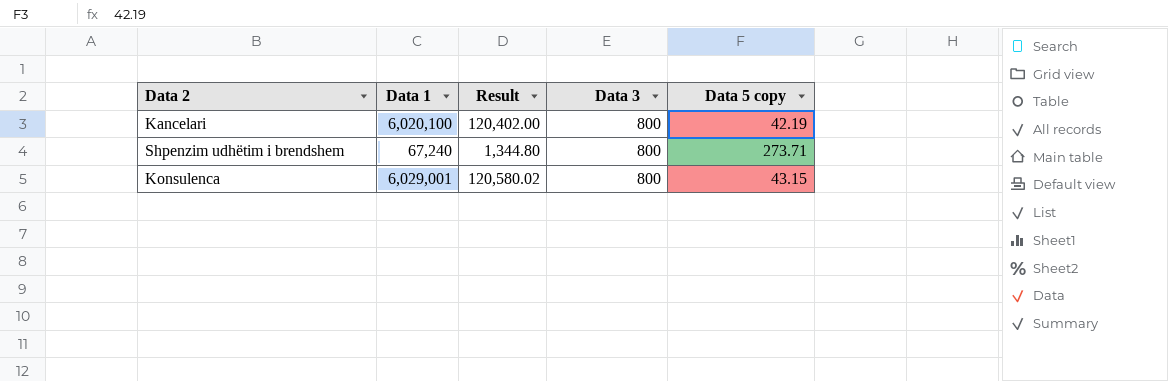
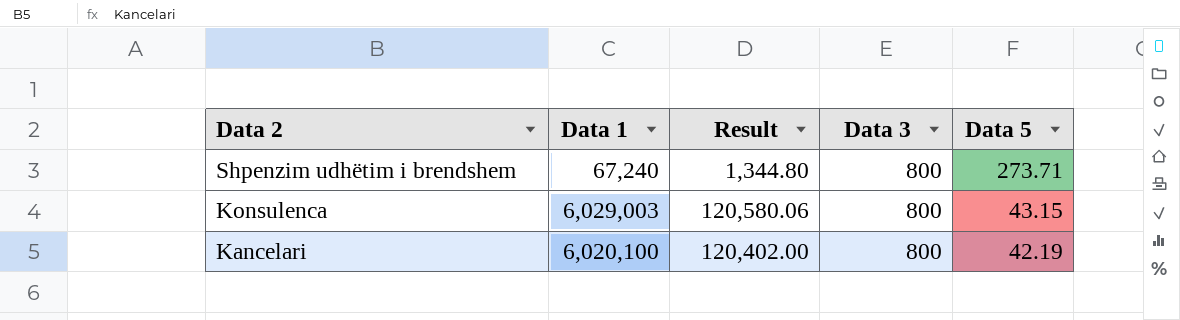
row order: none -> Data 2 descending
column name: Data 5 copy -> Data 5
Konsulenca | Data 1: 6,029,001 -> 6,029,003
Konsulenca | Result: 120,580.02 -> 120,580.06

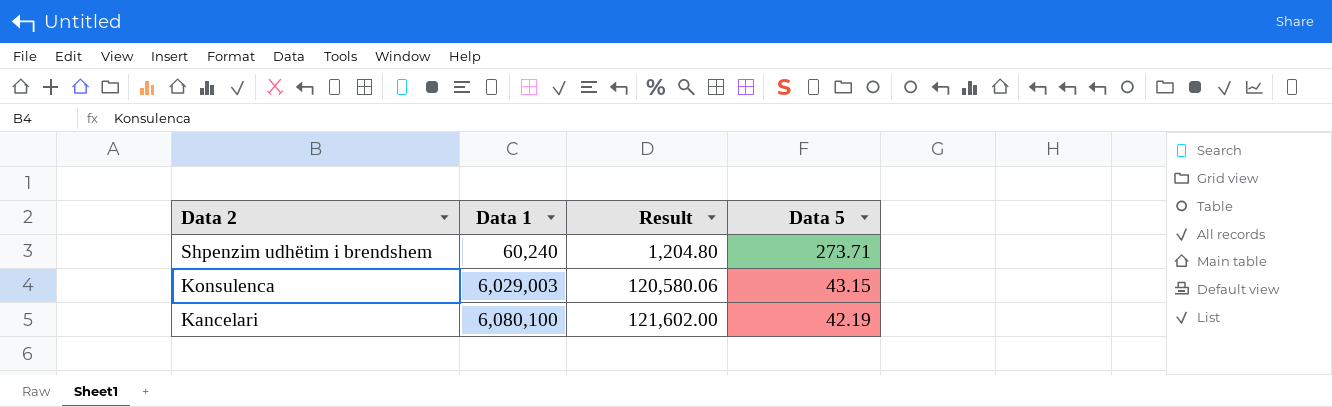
column Data 3 | position: 4 -> none
Shpenzim udhëtim i brendshem | Data 1: 67,240 -> 60,240
Shpenzim udhëtim i brendshem | Result: 1,344.80 -> 1,204.80
Kancelari | Data 1: 6,020,100 -> 6,080,100
Kancelari | Result: 120,402.00 -> 121,602.00

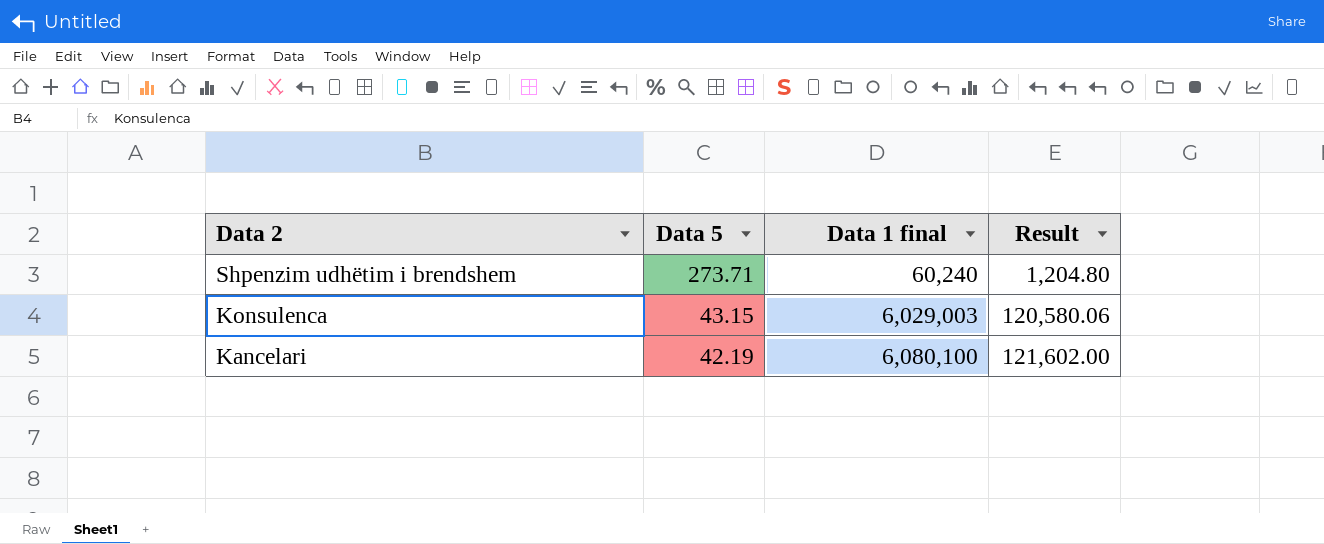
column Data 5 | position: 4 -> 2
column name: Data 1 -> Data 1 final

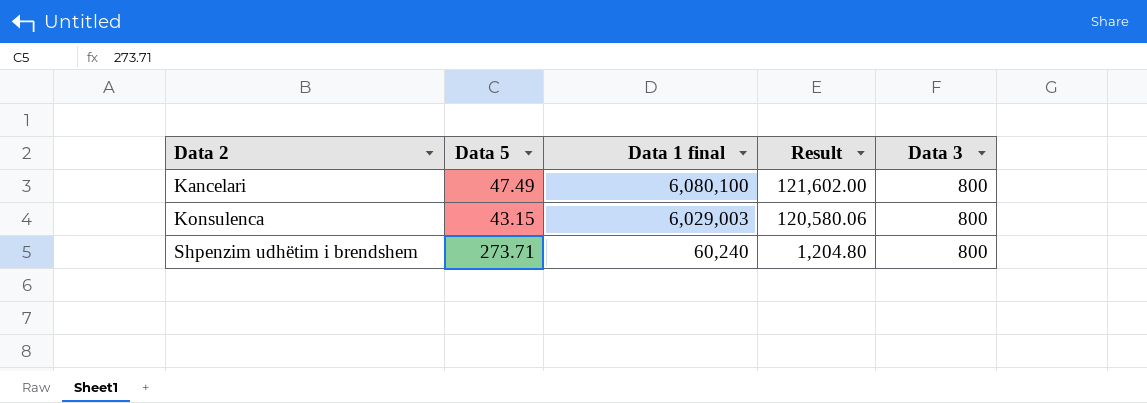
row order: Data 2 descending -> Data 2 ascending
column Data 3 | position: none -> 5
Kancelari | Data 5: 42.19 -> 47.49

